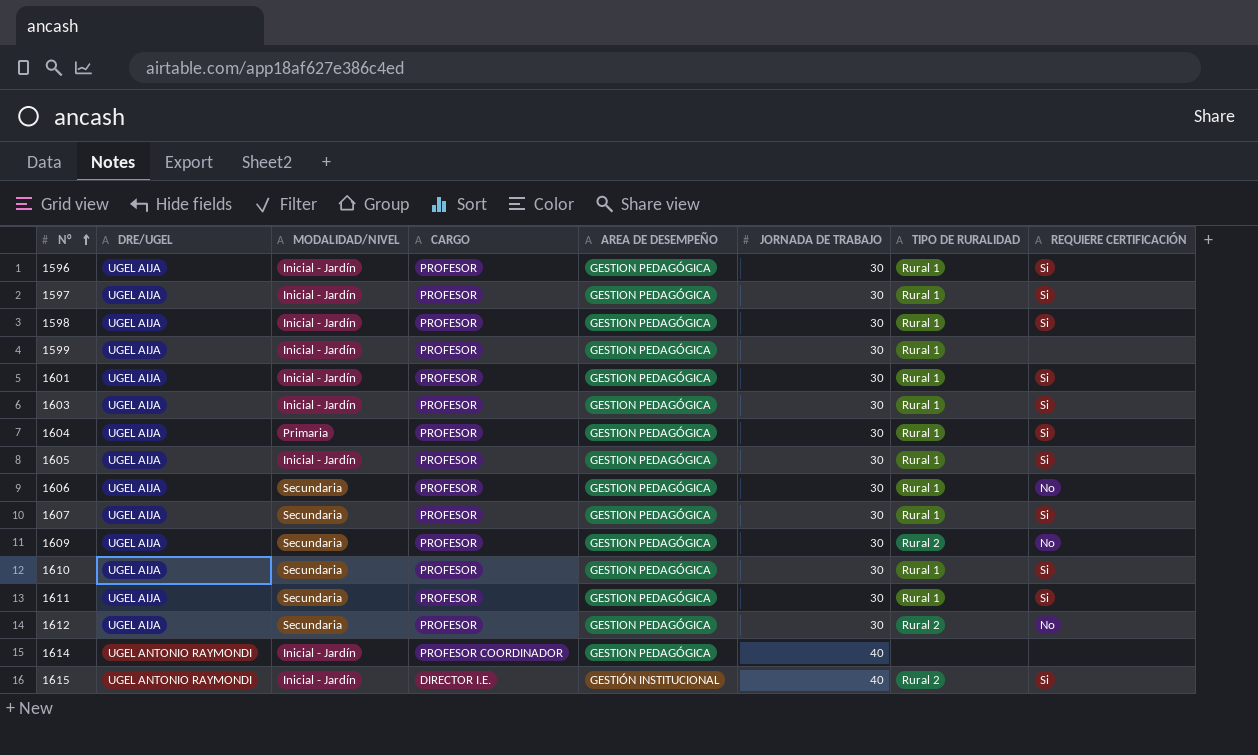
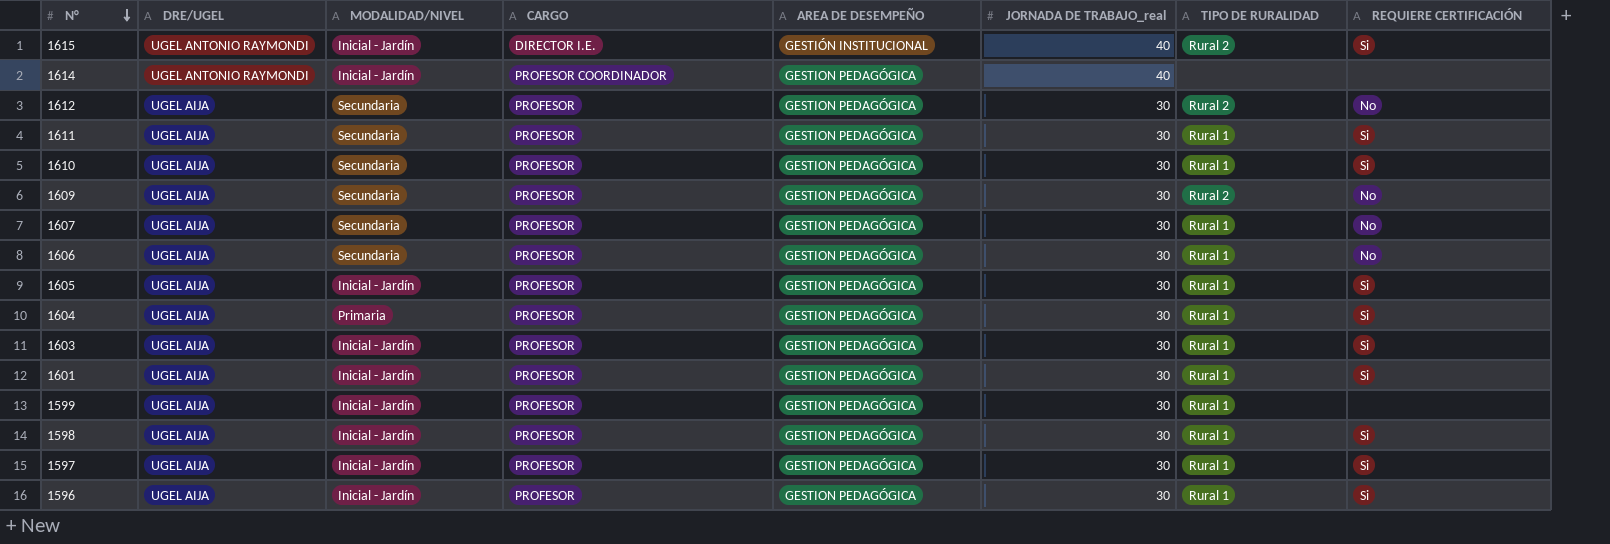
row order: N° ascending -> N° descending
column name: JORNADA DE TRABAJO -> JORNADA DE TRABAJO_real
1607 | REQUIERE CERTIFICACIÓN: Si -> No

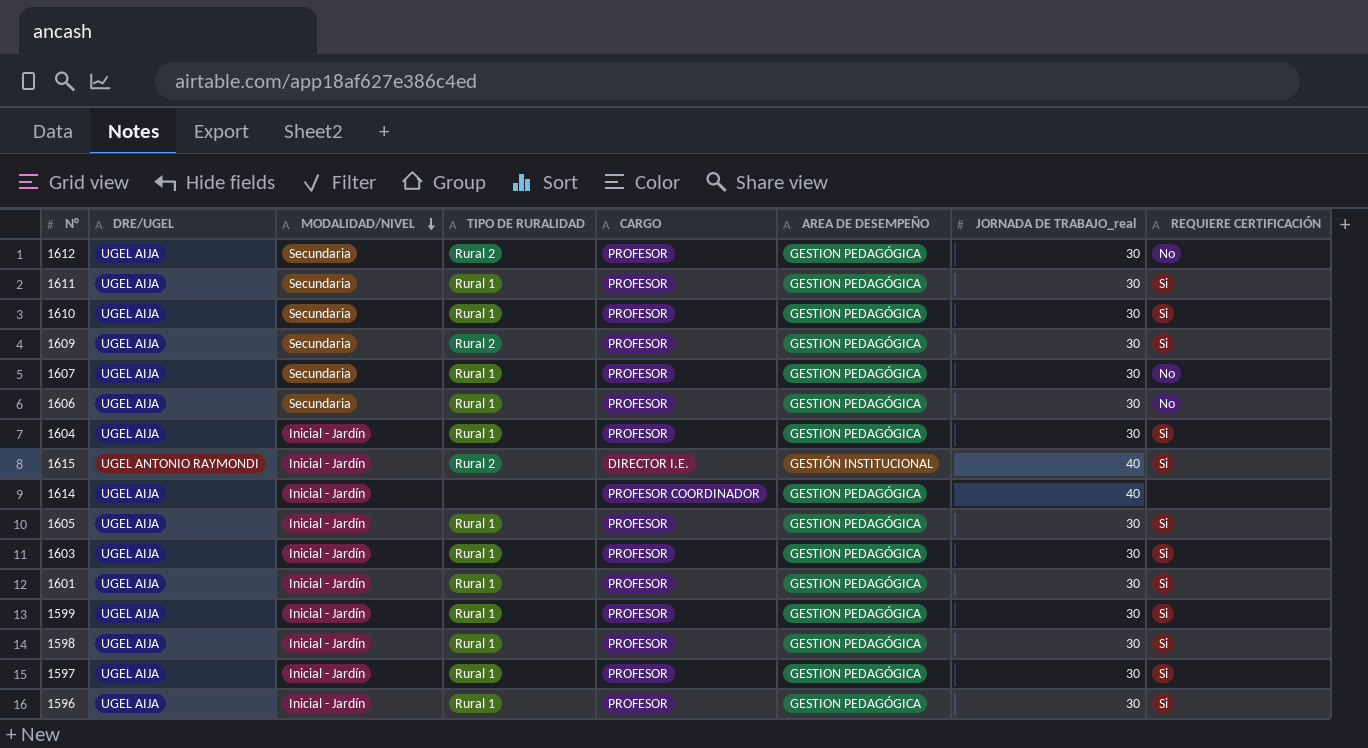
row order: N° descending -> MODALIDAD/NIVEL descending
column TIPO DE RURALIDAD | position: 7 -> 4
1609 | REQUIERE CERTIFICACIÓN: No -> Si
1604 | MODALIDAD/NIVEL: Primaria -> Inicial - Jardín
1614 | DRE/UGEL: UGEL ANTONIO RAYMONDI -> UGEL AIJA
1599 | REQUIERE CERTIFICACIÓN: none -> Si

